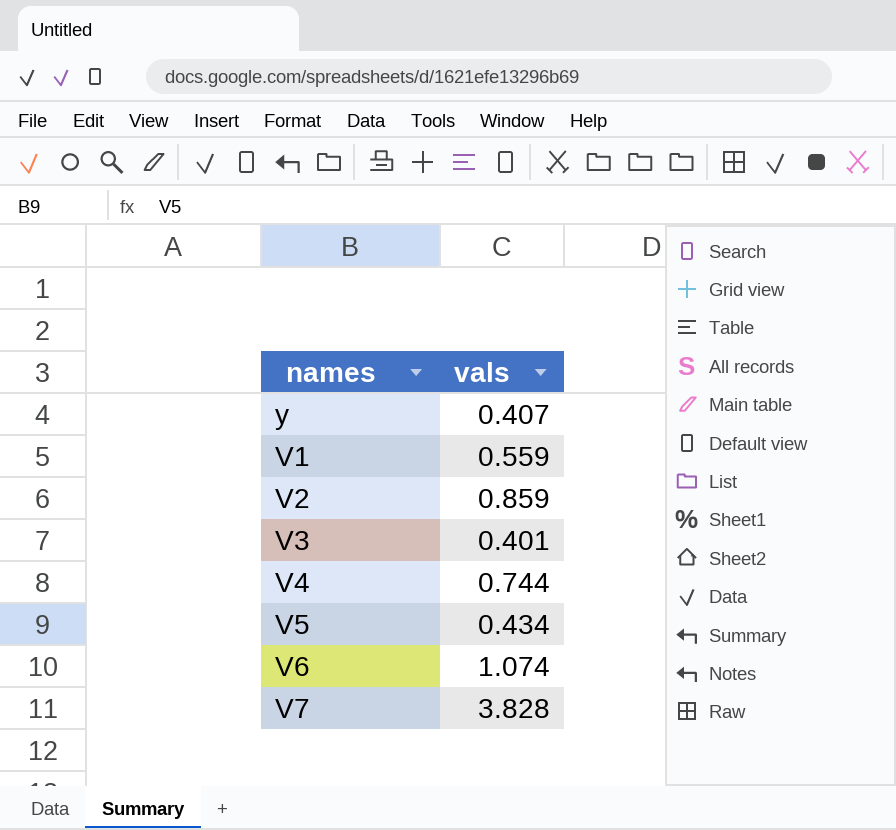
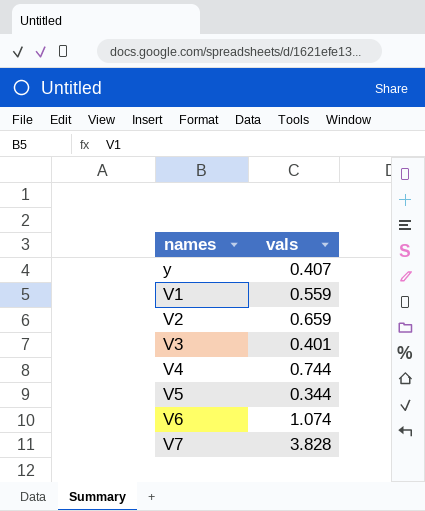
V2 | vals: 0.859 -> 0.659
V5 | vals: 0.434 -> 0.344

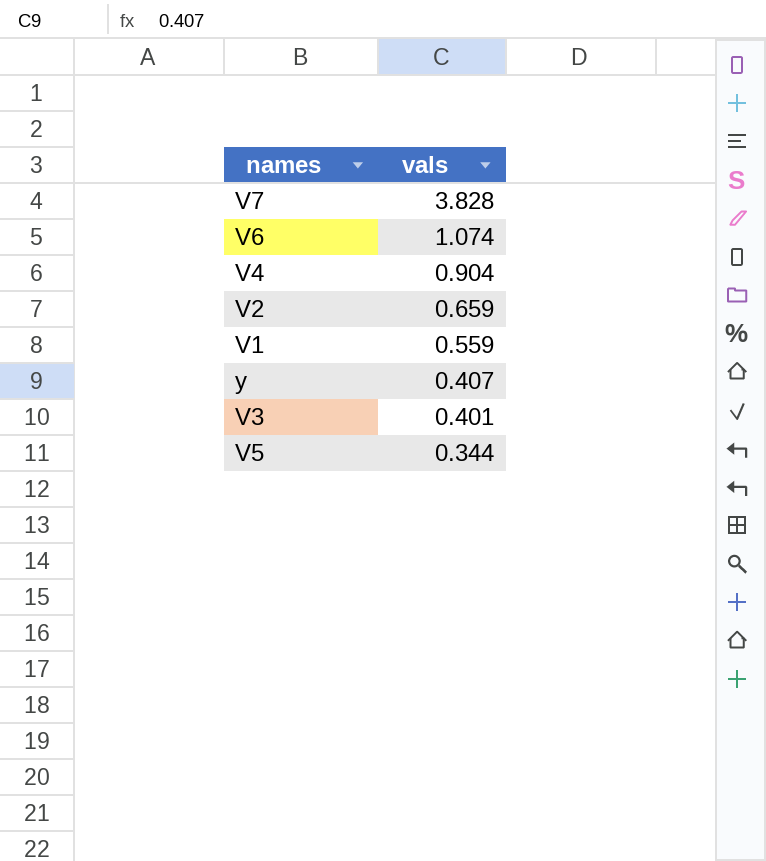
row order: none -> vals descending
V4 | vals: 0.744 -> 0.904

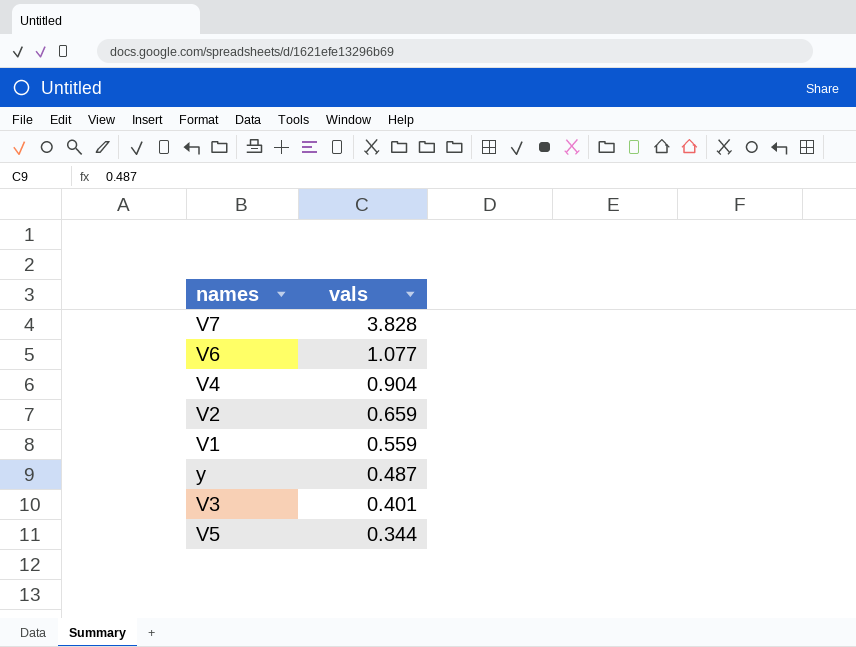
V6 | vals: 1.074 -> 1.077
y | vals: 0.407 -> 0.487

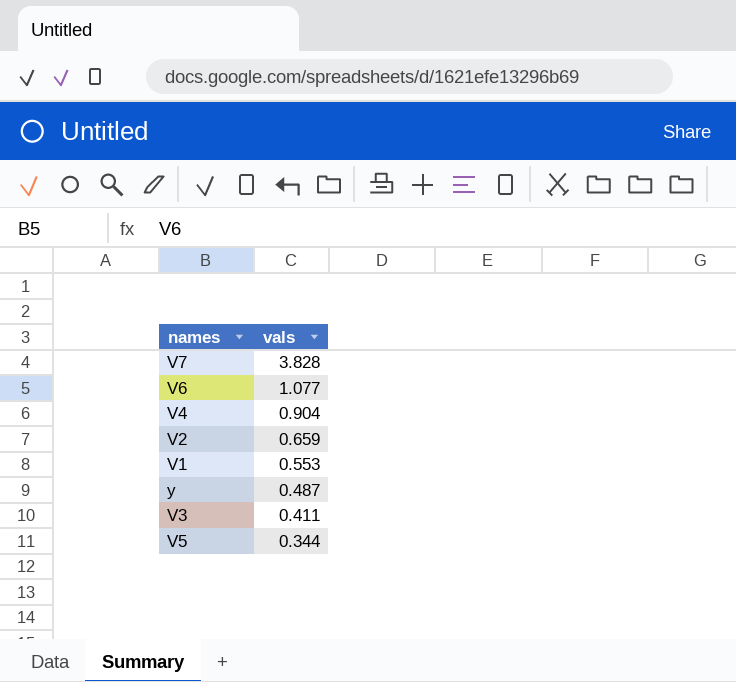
V1 | vals: 0.559 -> 0.553
V3 | vals: 0.401 -> 0.411

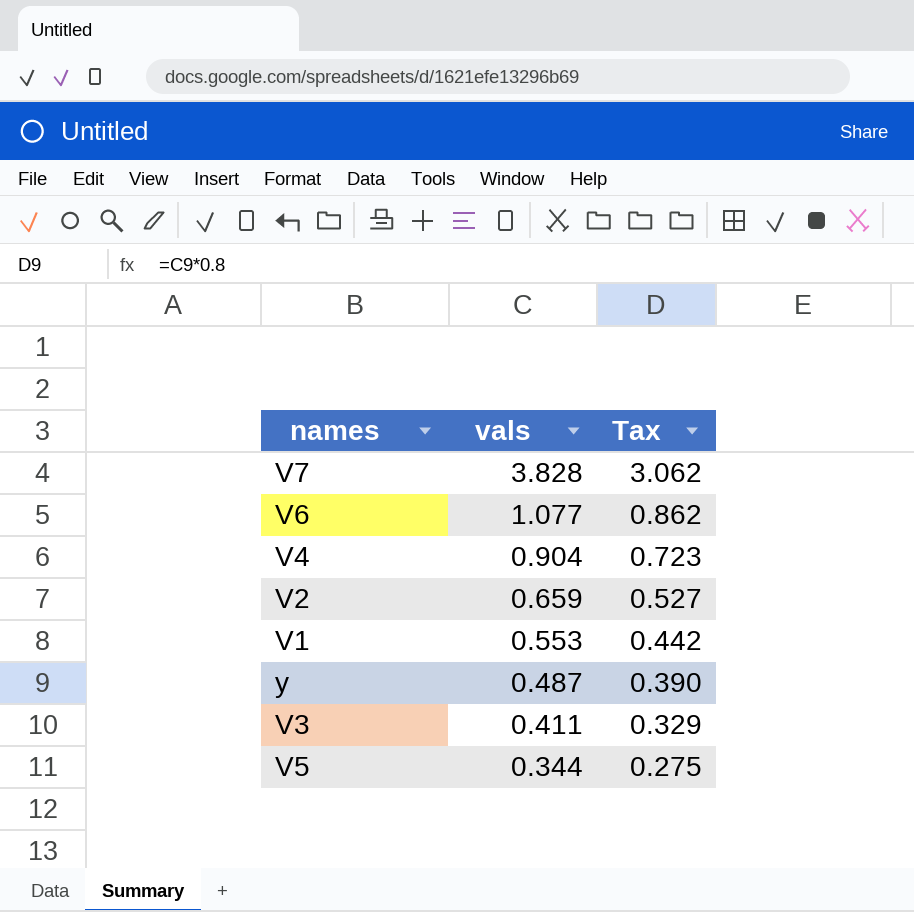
column Tax | formula: none -> [vals] * 0.8

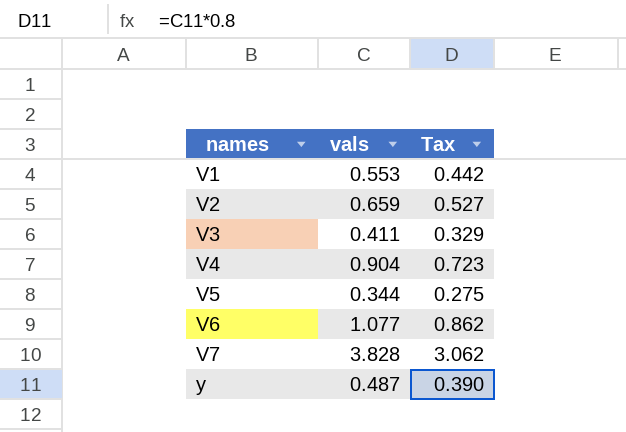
row order: vals descending -> names ascending

